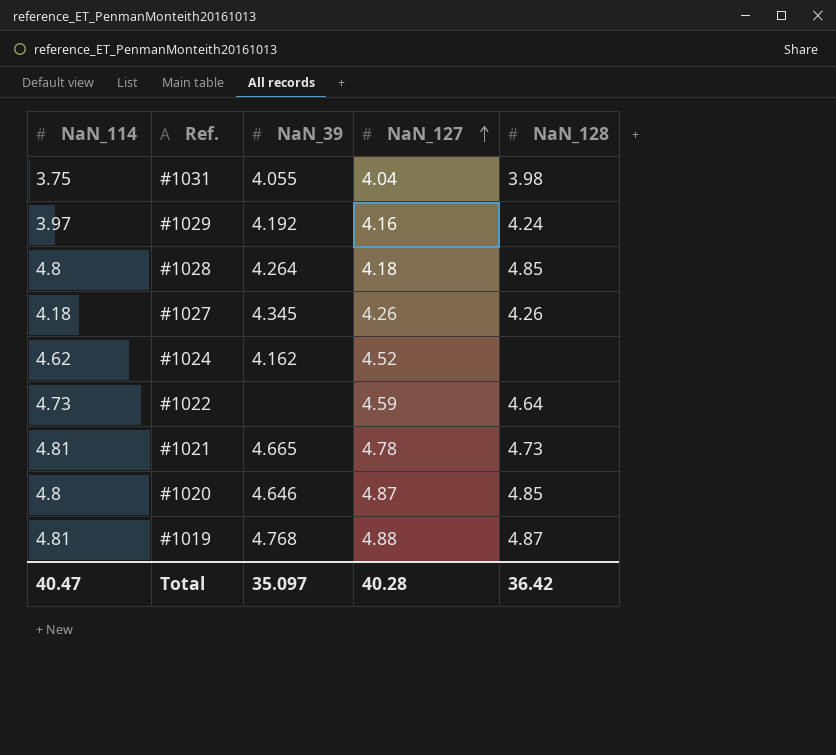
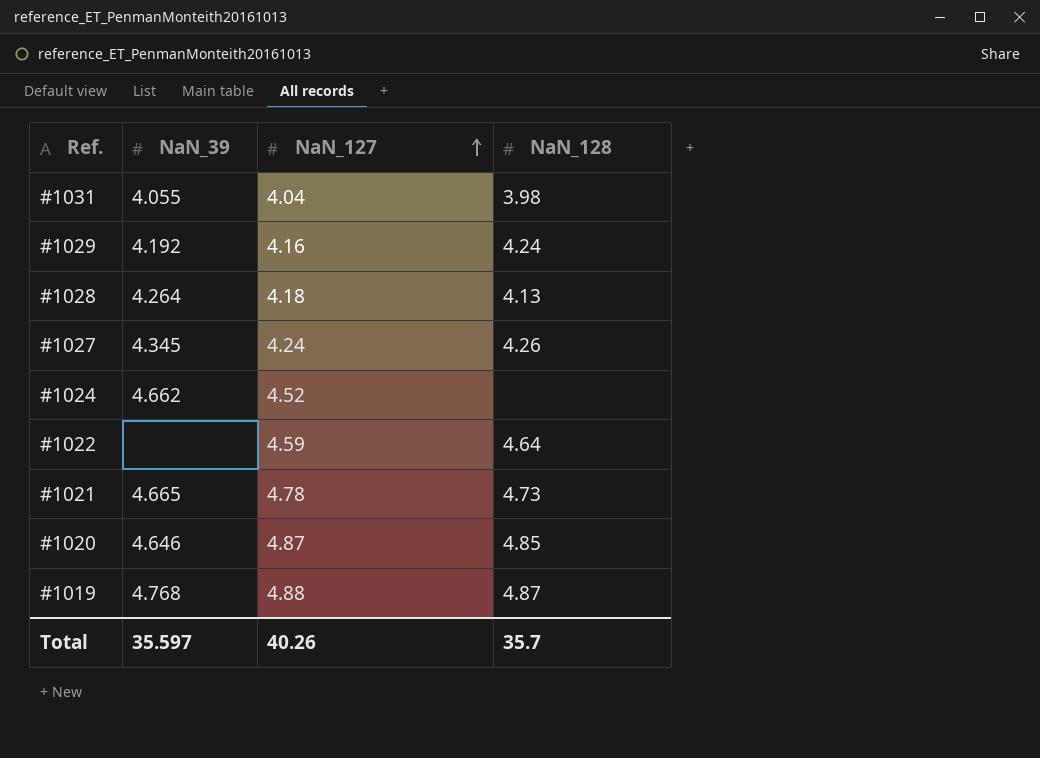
column NaN_114 | position: 1 -> none
#1028 | NaN_128: 4.85 -> 4.13
#1027 | NaN_127: 4.26 -> 4.24
#1024 | NaN_39: 4.162 -> 4.662
Total | NaN_39: 35.097 -> 35.597
Total | NaN_127: 40.28 -> 40.26
Total | NaN_128: 36.42 -> 35.7

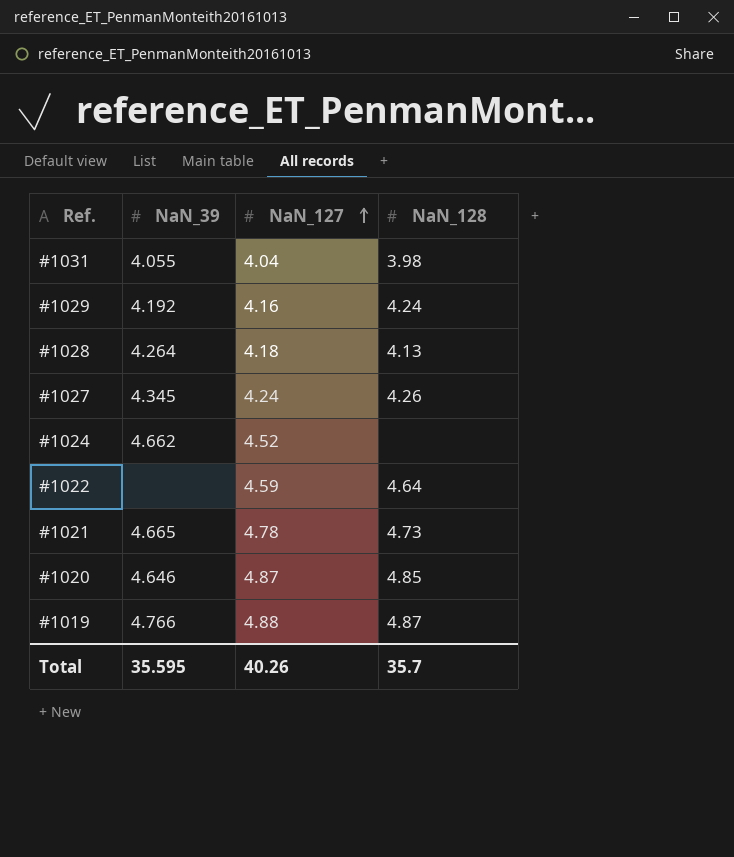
#1019 | NaN_39: 4.768 -> 4.766
Total | NaN_39: 35.597 -> 35.595

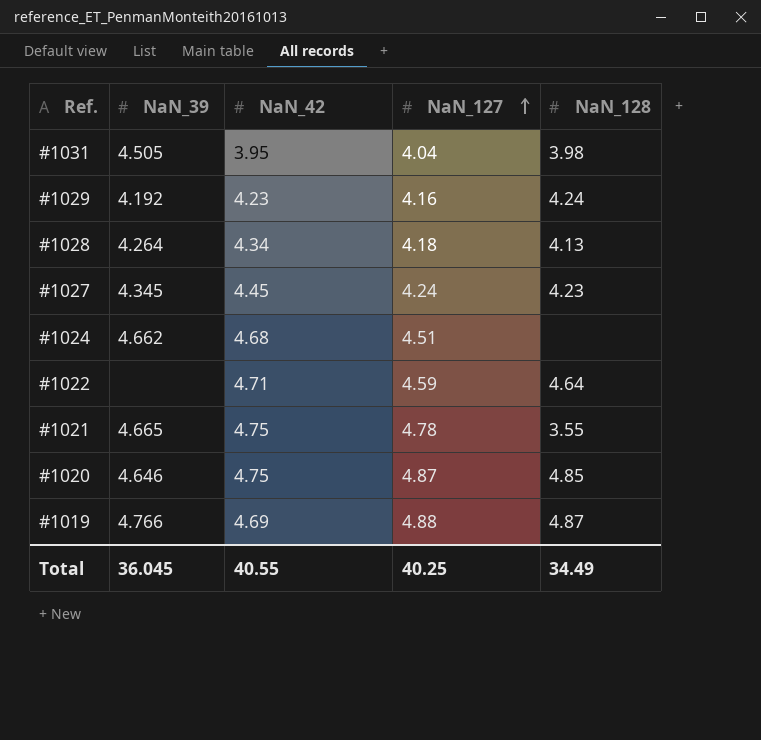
column NaN_42 | position: none -> 3
#1031 | NaN_39: 4.055 -> 4.505
#1027 | NaN_128: 4.26 -> 4.23
#1024 | NaN_127: 4.52 -> 4.51
#1021 | NaN_128: 4.73 -> 3.55
Total | NaN_39: 35.595 -> 36.045
Total | NaN_127: 40.26 -> 40.25
Total | NaN_128: 35.7 -> 34.49

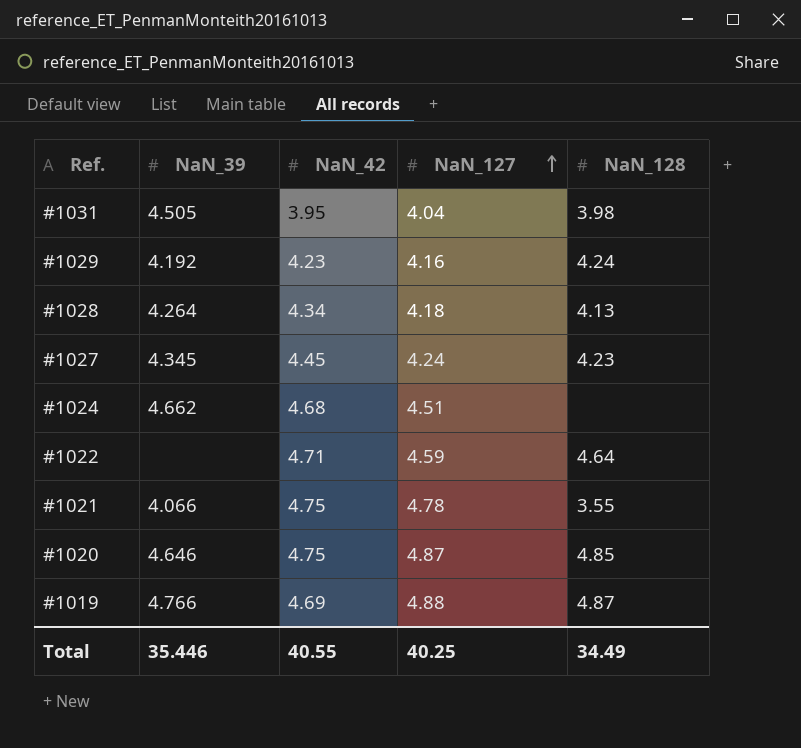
#1021 | NaN_39: 4.665 -> 4.066
Total | NaN_39: 36.045 -> 35.446

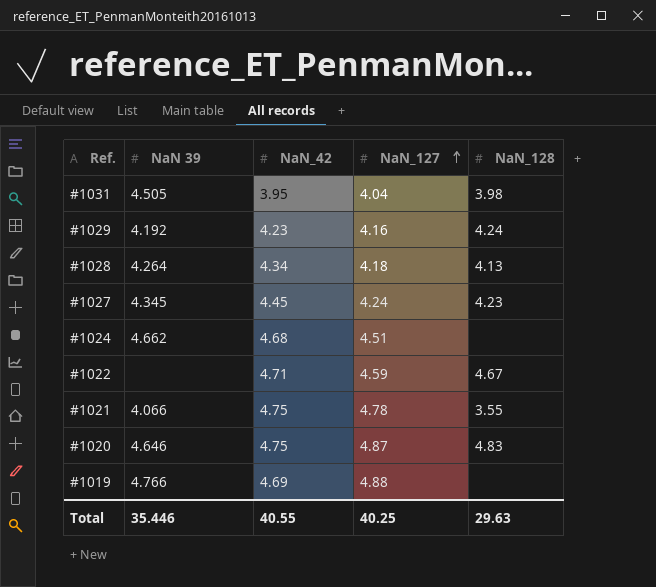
column name: NaN_39 -> NaN 39
#1022 | NaN_128: 4.64 -> 4.67
#1020 | NaN_128: 4.85 -> 4.83
#1019 | NaN_128: 4.87 -> none
Total | NaN_128: 34.49 -> 29.63

